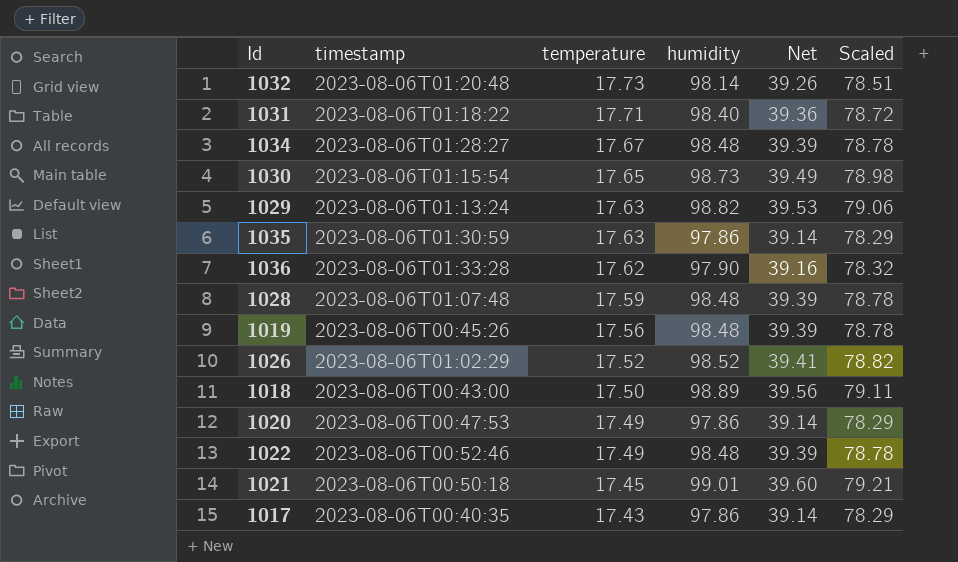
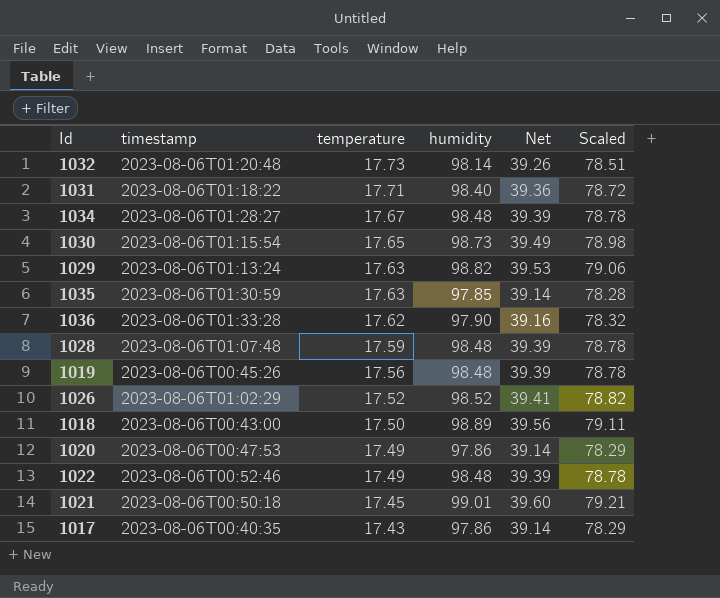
1035 | humidity: 97.86 -> 97.85
1035 | Scaled: 78.29 -> 78.28

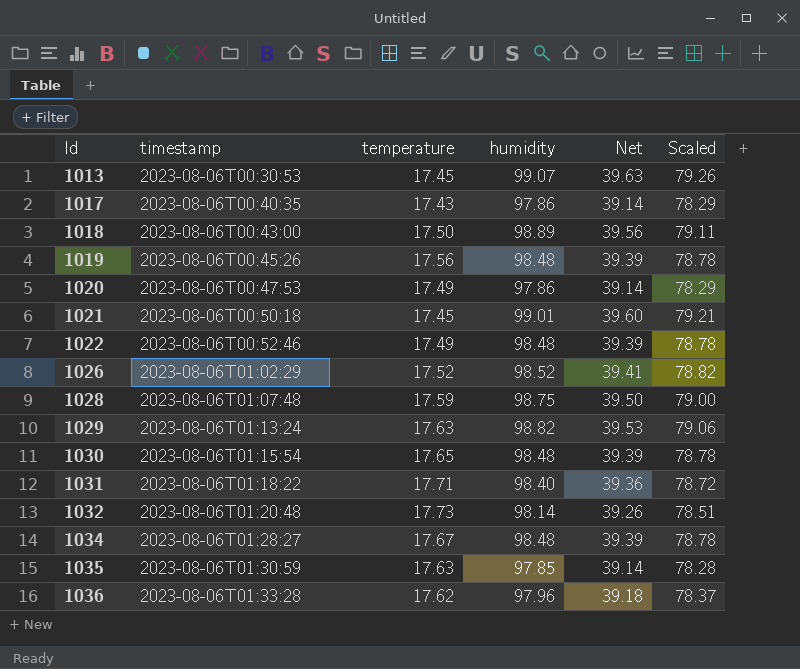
row order: temperature descending -> Id ascending
row 1013: none -> 2023-08-06T00:30:53 | 17.45 | 99.07 | 39.63 | 79.26
1028 | humidity: 98.48 -> 98.75
1028 | Net: 39.39 -> 39.50
1028 | Scaled: 78.78 -> 79.00
1030 | humidity: 98.73 -> 98.48
1030 | Net: 39.49 -> 39.39
1030 | Scaled: 78.98 -> 78.78
1036 | humidity: 97.90 -> 97.96
1036 | Net: 39.16 -> 39.18
1036 | Scaled: 78.32 -> 78.37

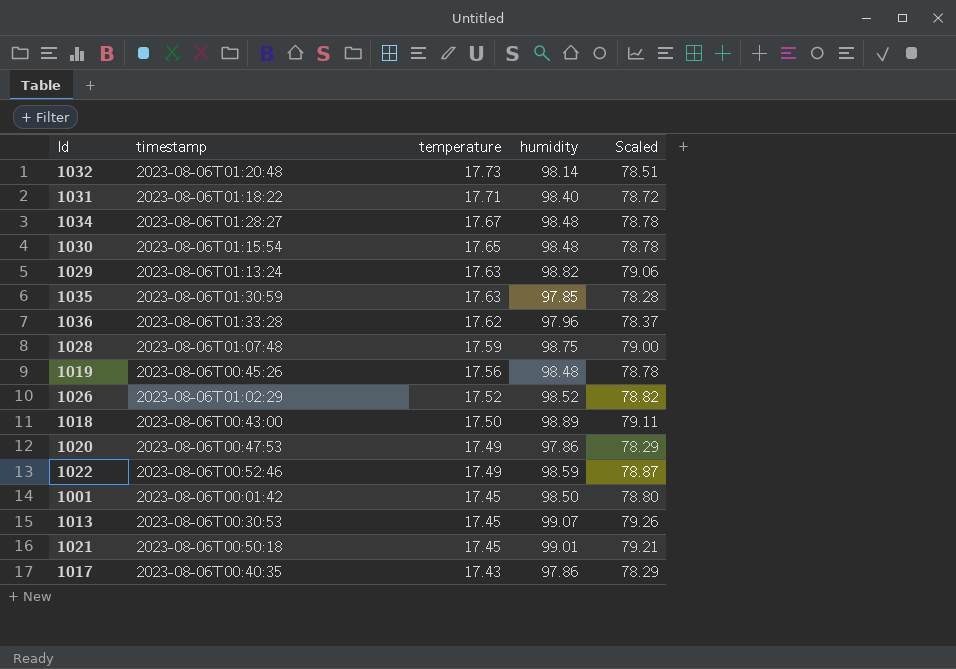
row order: Id ascending -> temperature descending
column Net | formula: [humidity] * 0.4 -> none
1022 | humidity: 98.48 -> 98.59
1022 | Scaled: 78.78 -> 78.87
row 1001: none -> 2023-08-06T00:01:42 | 17.45 | 98.50 | 78.80

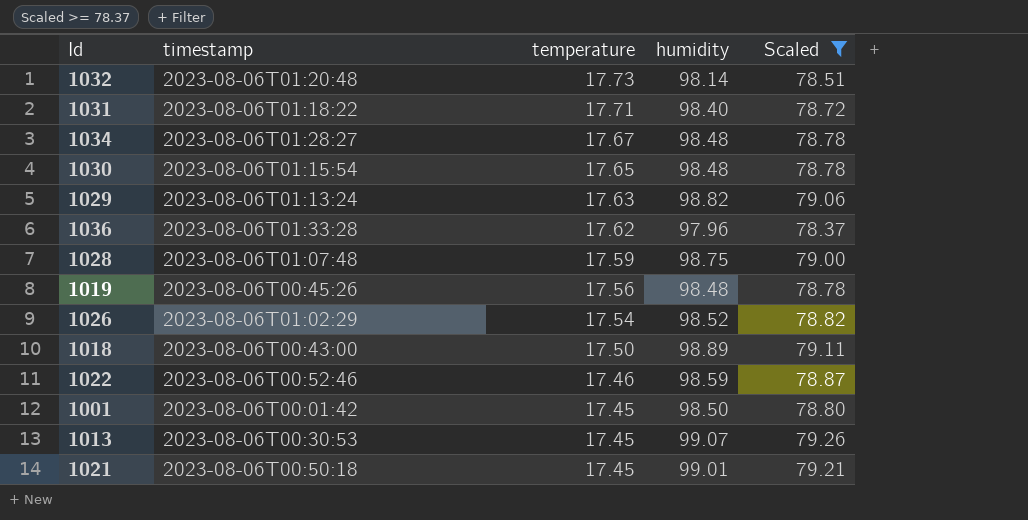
filter: none -> Scaled >= 78.37
1026 | temperature: 17.52 -> 17.54
1022 | temperature: 17.49 -> 17.46

